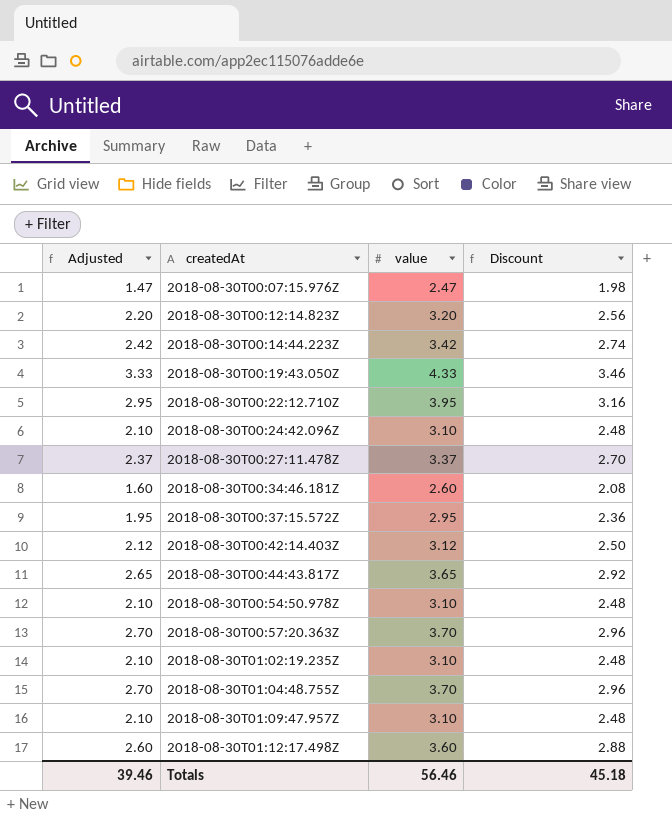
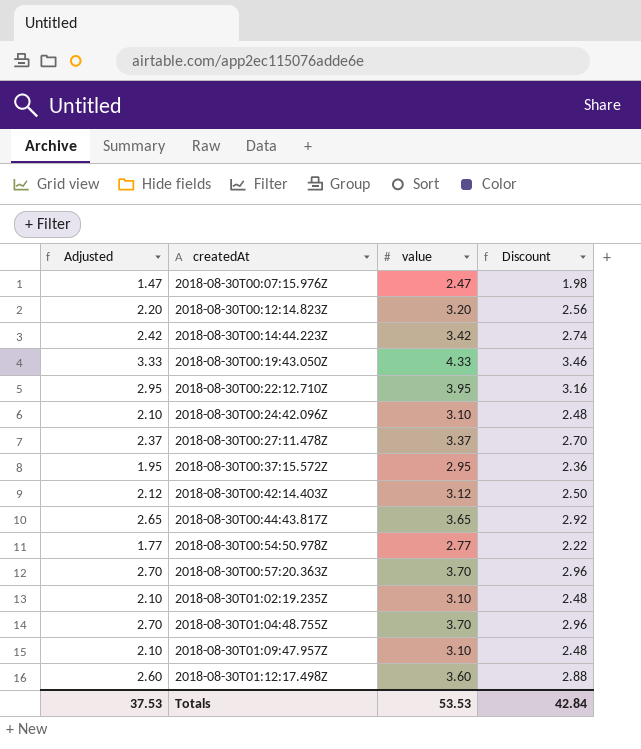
row 2018-08-30T00:34:46.181Z: 1.60 | 2.60 | 2.08 -> none
2018-08-30T00:54:50.978Z | Adjusted: 2.10 -> 1.77
2018-08-30T00:54:50.978Z | value: 3.10 -> 2.77
2018-08-30T00:54:50.978Z | Discount: 2.48 -> 2.22
Totals | Adjusted: 39.46 -> 37.53
Totals | value: 56.46 -> 53.53
Totals | Discount: 45.18 -> 42.84

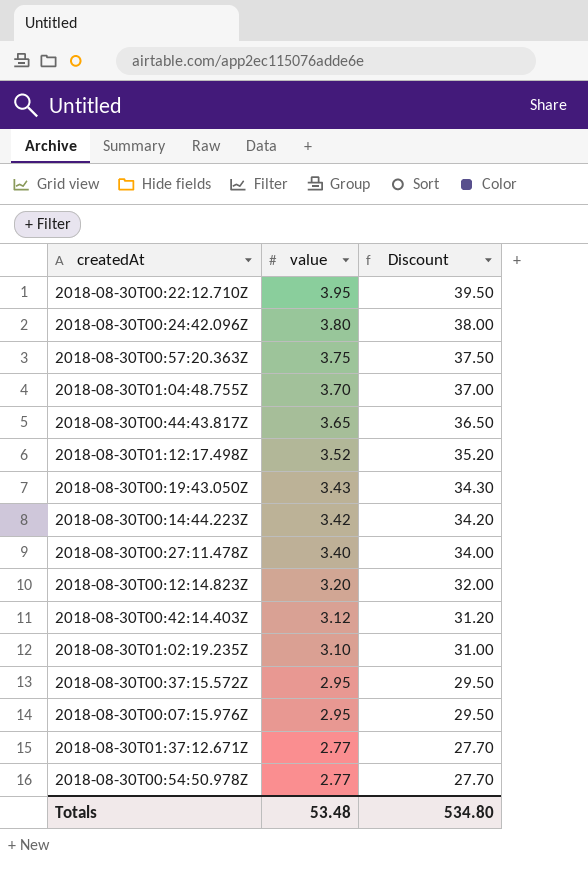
row order: createdAt ascending -> value descending
column Adjusted | formula: [value] - 1 -> none
column Discount | formula: [value] * 0.8 -> [value] * 10
row 2018-08-30T01:09:47.957Z: 2.10 | 3.10 | 2.48 -> none
2018-08-30T00:24:42.096Z | value: 3.10 -> 3.80
2018-08-30T00:57:20.363Z | value: 3.70 -> 3.75
2018-08-30T01:12:17.498Z | value: 3.60 -> 3.52
2018-08-30T00:19:43.050Z | value: 4.33 -> 3.43
2018-08-30T00:27:11.478Z | value: 3.37 -> 3.40
2018-08-30T00:07:15.976Z | value: 2.47 -> 2.95
row 2018-08-30T01:37:12.671Z: none -> 2.77 | 27.70
Totals | value: 53.53 -> 53.48
Totals | Discount: 42.84 -> 534.80

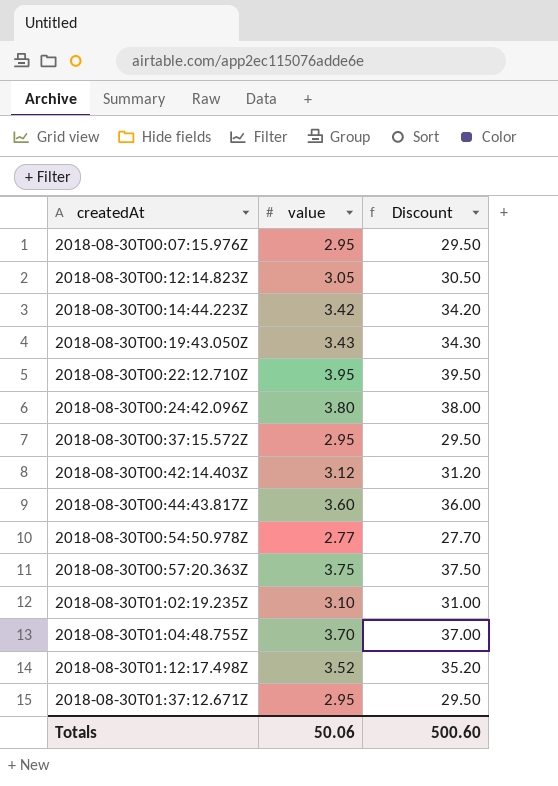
row order: value descending -> createdAt ascending
row 2018-08-30T00:27:11.478Z: 3.40 | 34.00 -> none
2018-08-30T00:12:14.823Z | value: 3.20 -> 3.05
2018-08-30T00:12:14.823Z | Discount: 32.00 -> 30.50
2018-08-30T00:44:43.817Z | value: 3.65 -> 3.60
2018-08-30T00:44:43.817Z | Discount: 36.50 -> 36.00
2018-08-30T01:37:12.671Z | value: 2.77 -> 2.95
2018-08-30T01:37:12.671Z | Discount: 27.70 -> 29.50
Totals | value: 53.48 -> 50.06
Totals | Discount: 534.80 -> 500.60

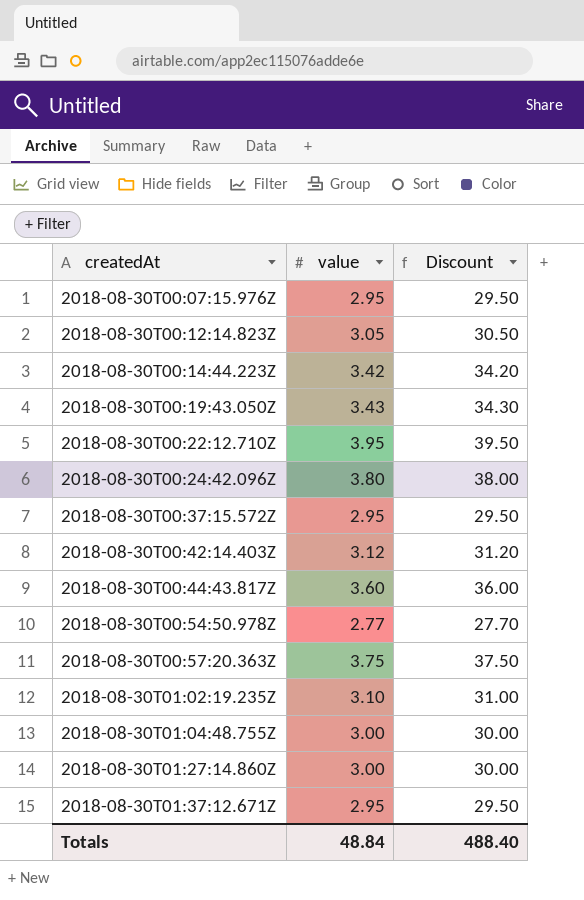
row 2018-08-30T01:12:17.498Z: 3.52 | 35.20 -> none
2018-08-30T01:04:48.755Z | value: 3.70 -> 3.00
2018-08-30T01:04:48.755Z | Discount: 37.00 -> 30.00
row 2018-08-30T01:27:14.860Z: none -> 3.00 | 30.00
Totals | value: 50.06 -> 48.84
Totals | Discount: 500.60 -> 488.40

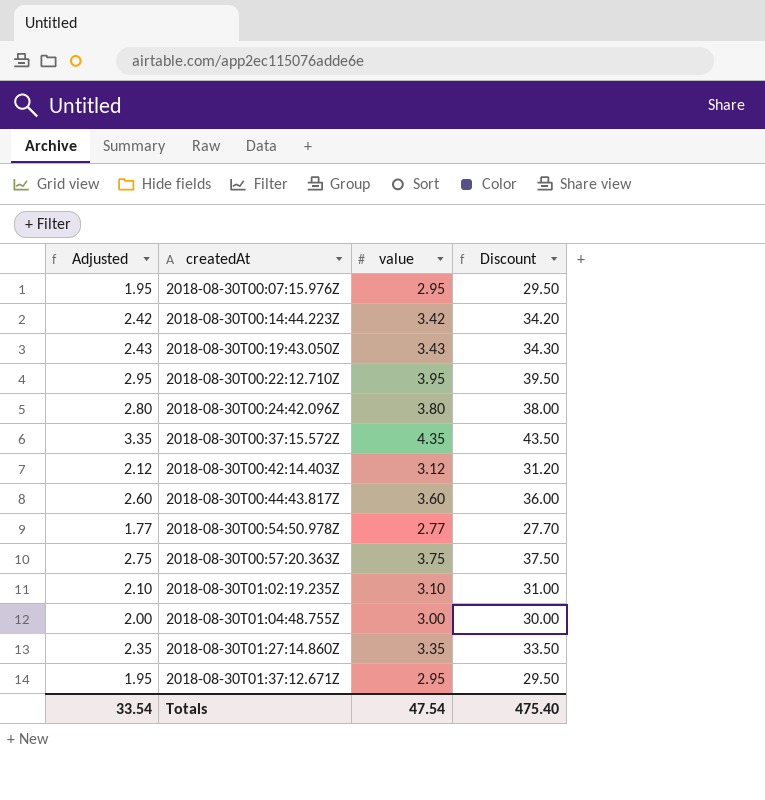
column Adjusted | formula: none -> [value] - 1
row 2018-08-30T00:12:14.823Z: 3.05 | 30.50 -> none
2018-08-30T00:37:15.572Z | value: 2.95 -> 4.35
2018-08-30T00:37:15.572Z | Discount: 29.50 -> 43.50
2018-08-30T01:27:14.860Z | value: 3.00 -> 3.35
2018-08-30T01:27:14.860Z | Discount: 30.00 -> 33.50
Totals | value: 48.84 -> 47.54
Totals | Discount: 488.40 -> 475.40

